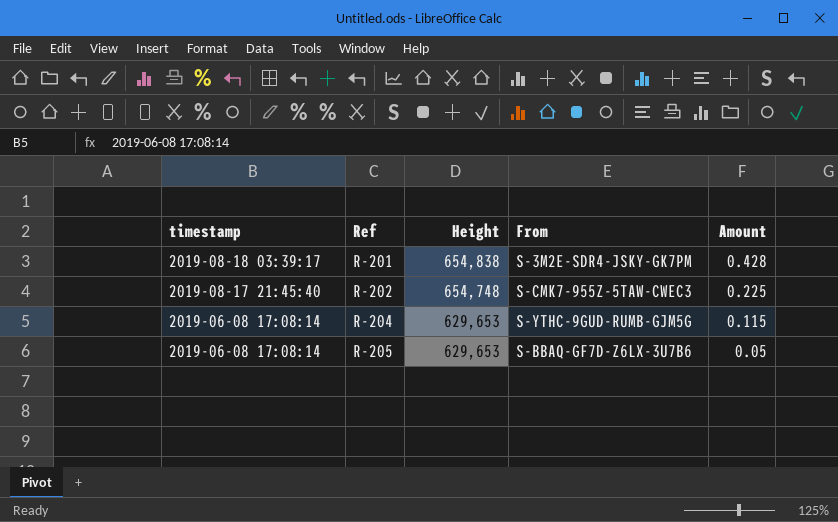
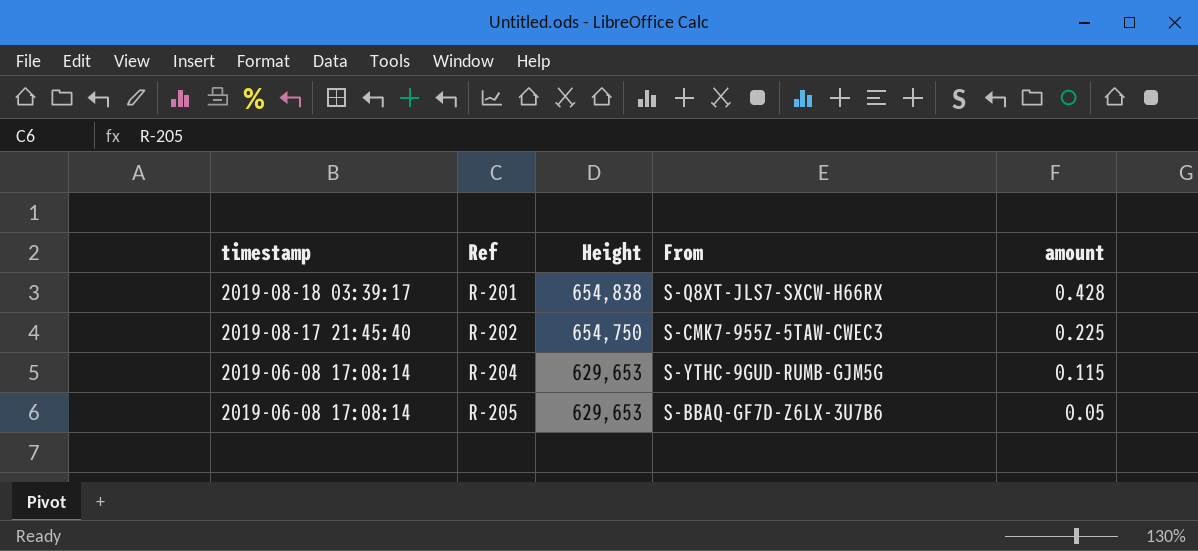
column name: Amount -> amount
R-201 | From: S-3M2E-SDR4-JSKY-GK7PM -> S-Q8XT-JLS7-SXCW-H66RX
R-202 | Height: 654,748 -> 654,750

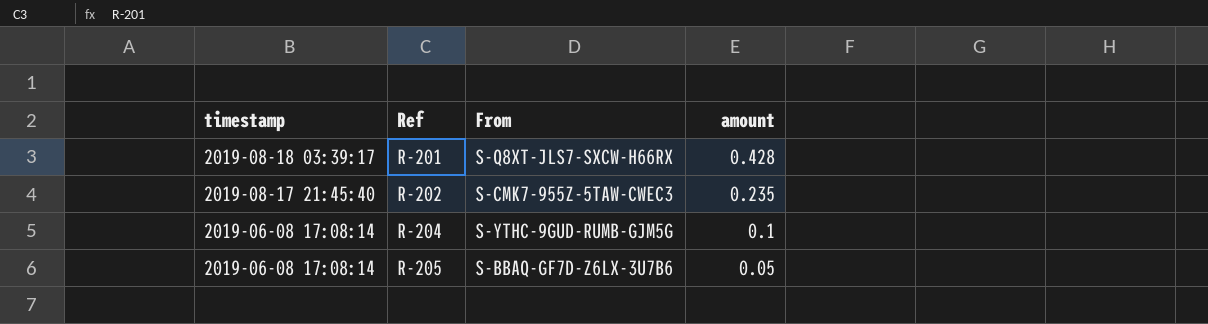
column Height | position: 3 -> none
R-202 | amount: 0.225 -> 0.235
R-204 | amount: 0.115 -> 0.1

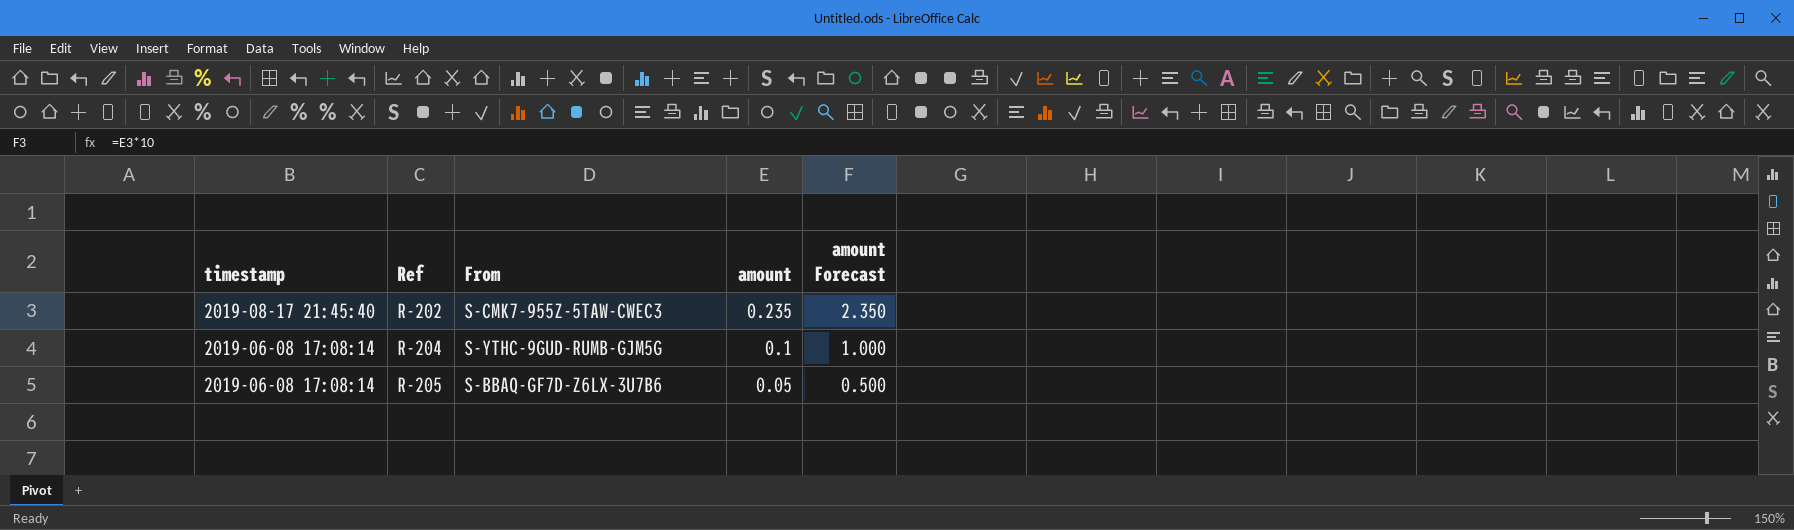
column amount Forecast | formula: none -> [amount] * 10
row R-201: 2019-08-18 03:39:17 | S-Q8XT-JLS7-SXCW-H66RX | 0.428 -> none

